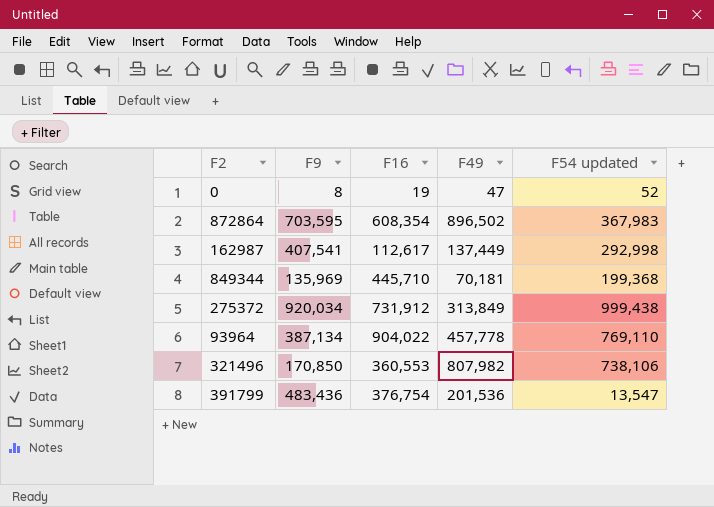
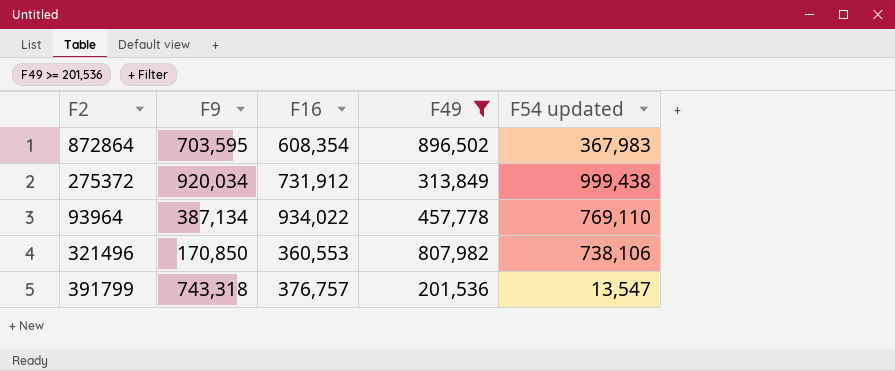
filter: none -> F49 >= 201,536
93964 | F16: 904,022 -> 934,022
391799 | F9: 483,436 -> 743,318
391799 | F16: 376,754 -> 376,757

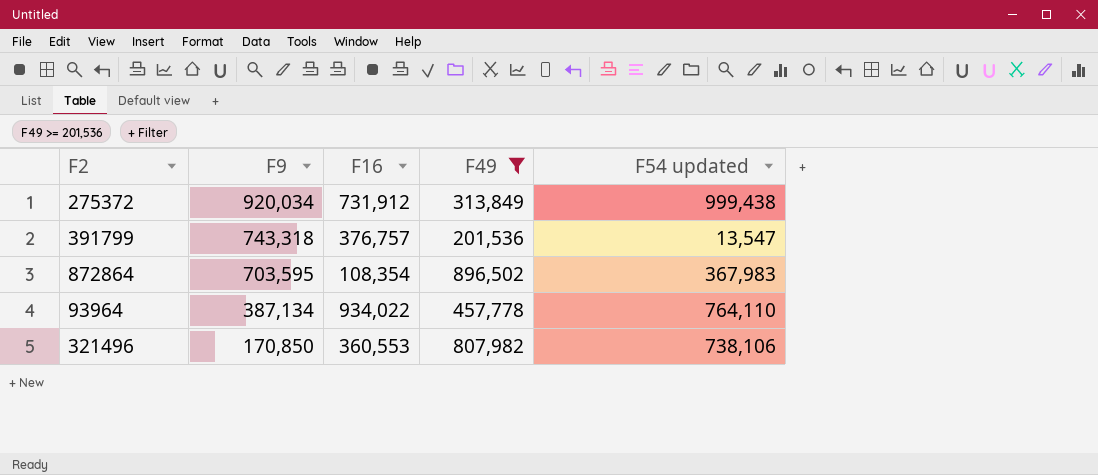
row order: none -> F9 descending
872864 | F16: 608,354 -> 108,354
93964 | F54 updated: 769,110 -> 764,110

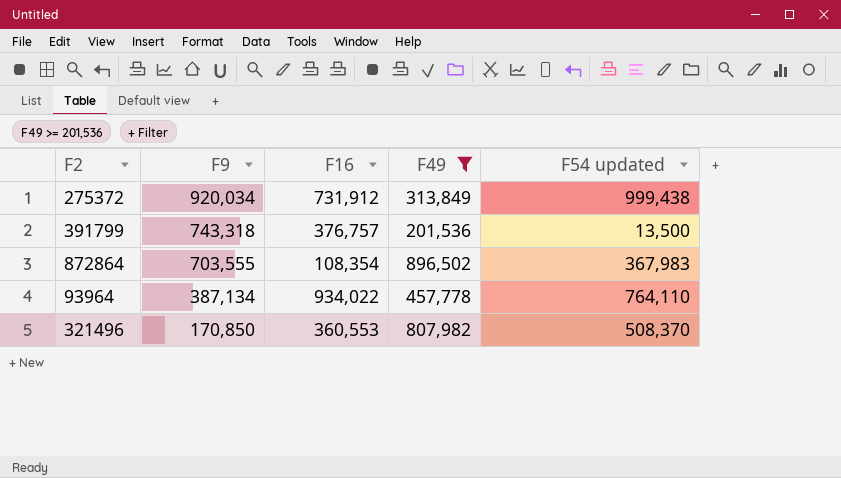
391799 | F54 updated: 13,547 -> 13,500
872864 | F9: 703,595 -> 703,555
321496 | F54 updated: 738,106 -> 508,370

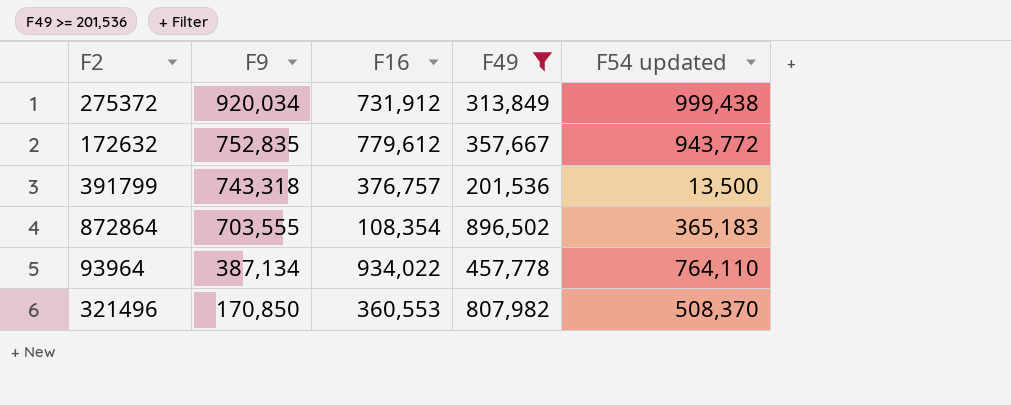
row 172632: none -> 752,835 | 779,612 | 357,667 | 943,772
872864 | F54 updated: 367,983 -> 365,183

